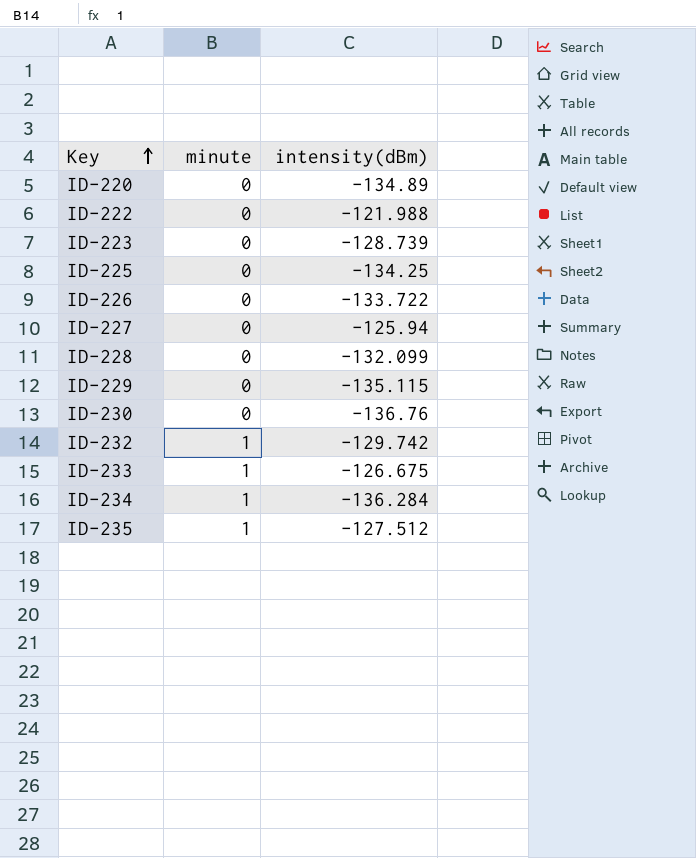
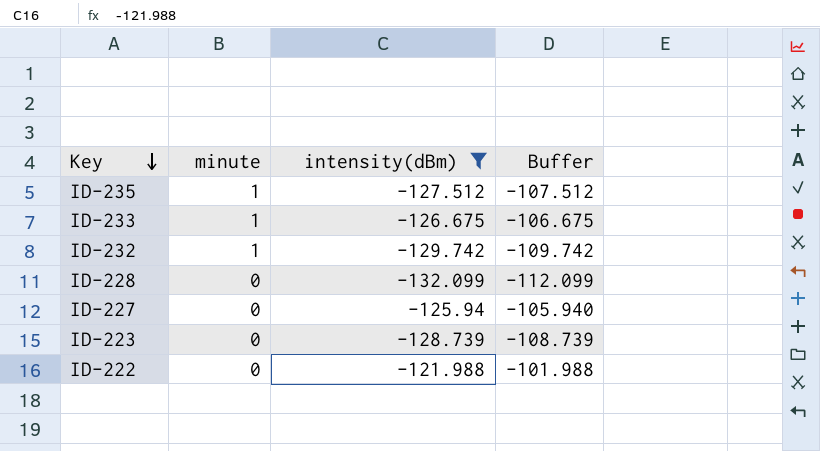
filter: none -> intensity(dBm) >= -132.099
row order: Key ascending -> Key descending
column Buffer | formula: none -> [intensity(dBm)] + 20

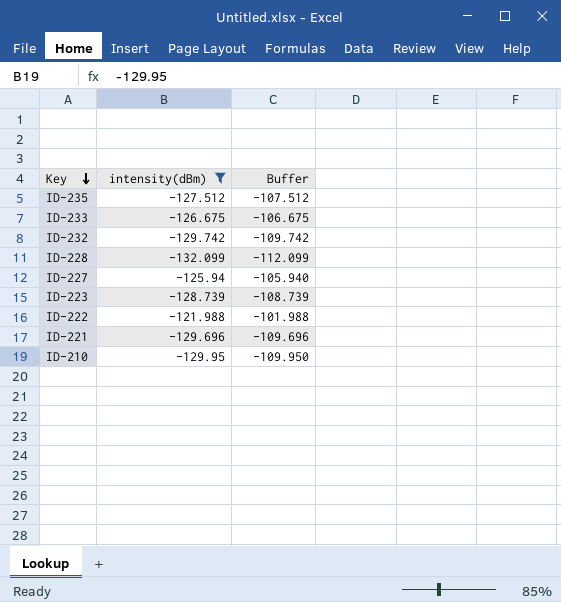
column minute | position: 2 -> none
row ID-221: none -> -129.696 | -109.696
row ID-210: none -> -129.95 | -109.950

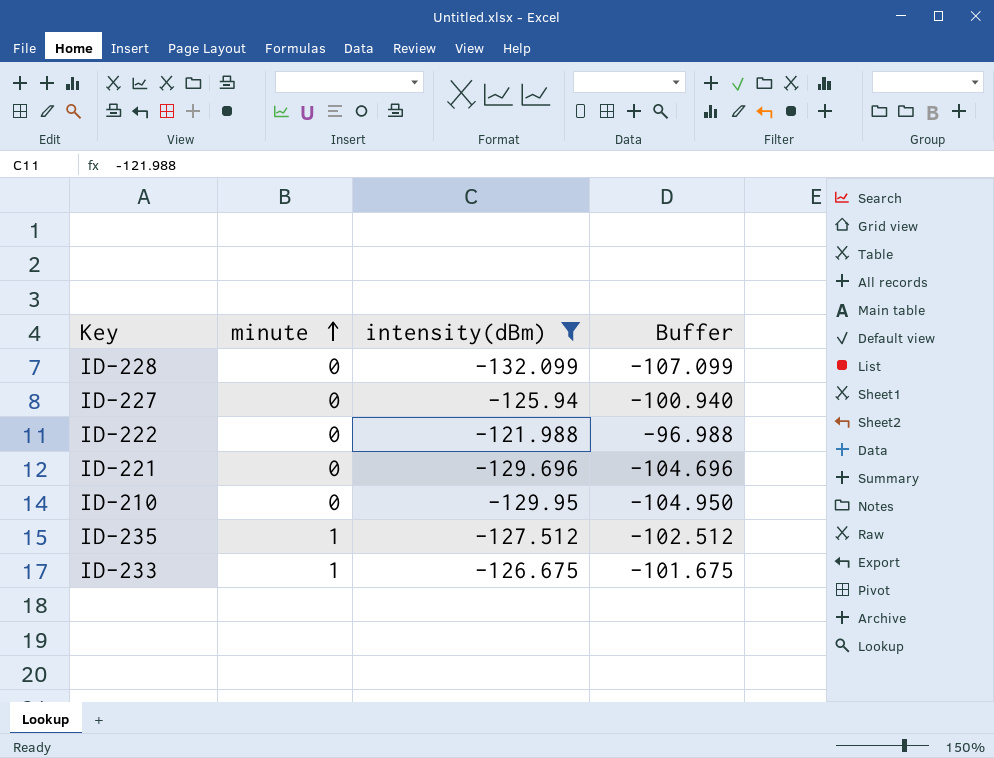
row order: Key descending -> minute ascending
column minute | position: none -> 2
column Buffer | formula: [intensity(dBm)] + 20 -> [intensity(dBm)] + 25
row ID-232: -129.742 | -109.742 -> none
row ID-223: -128.739 | -108.739 -> none

